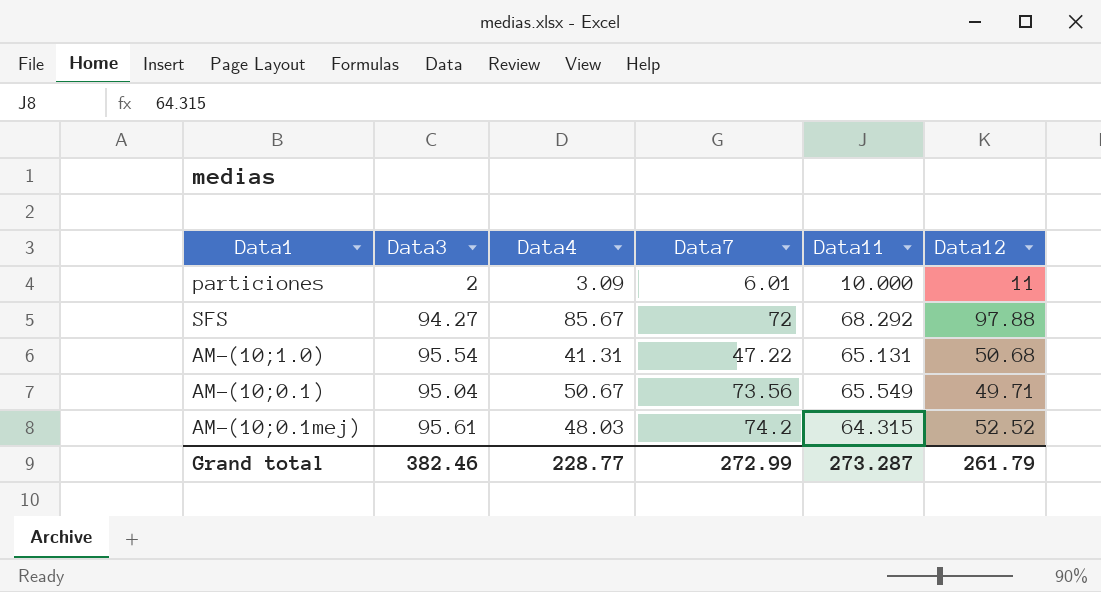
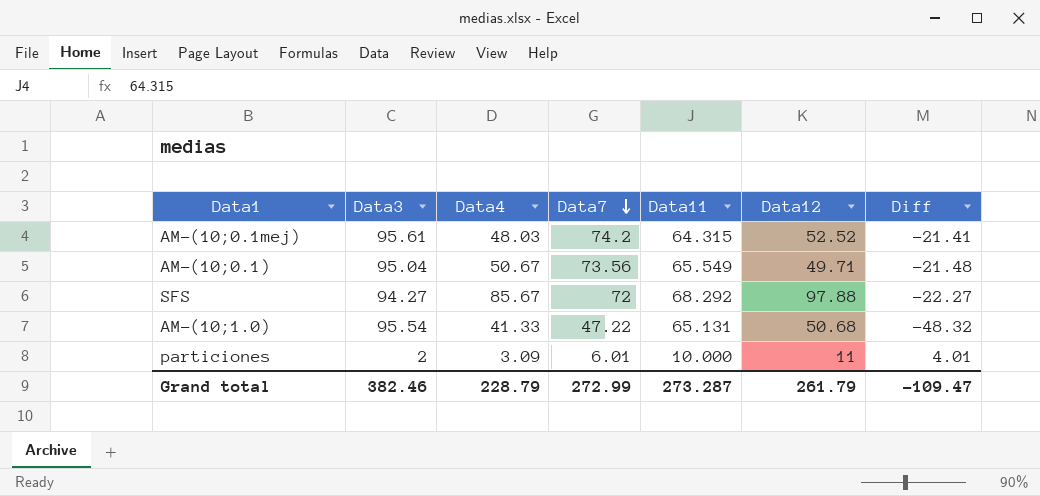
row order: none -> Data7 descending
column Diff | formula: none -> [Data7] - [Data3]
AM-(10;1.0) | Data4: 41.31 -> 41.33
Grand total | Data4: 228.77 -> 228.79

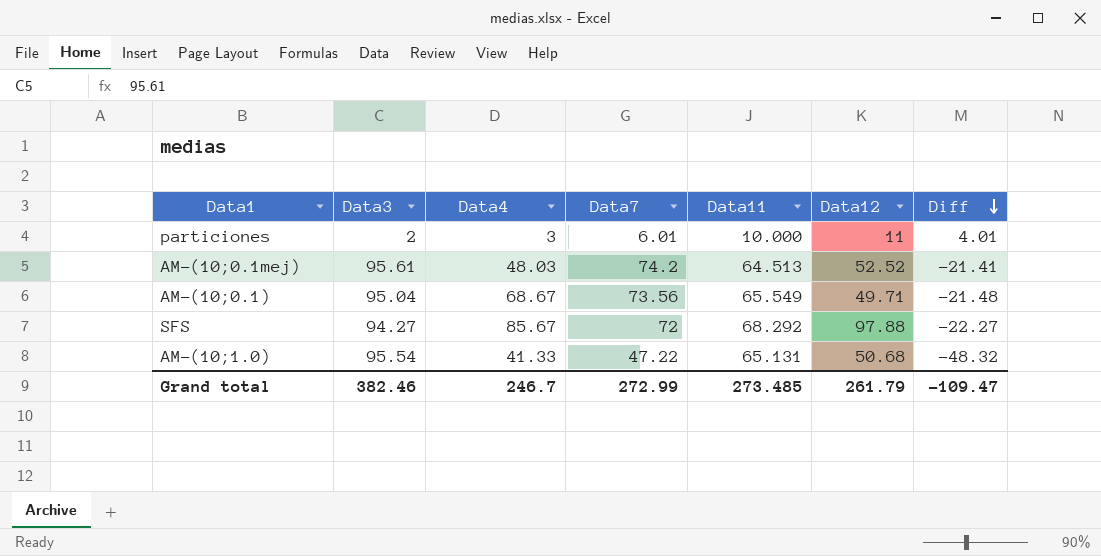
row order: Data7 descending -> Diff descending
particiones | Data4: 3.09 -> 3
AM-(10;0.1mej) | Data11: 64.315 -> 64.513
AM-(10;0.1) | Data4: 50.67 -> 68.67
Grand total | Data4: 228.79 -> 246.7
Grand total | Data11: 273.287 -> 273.485

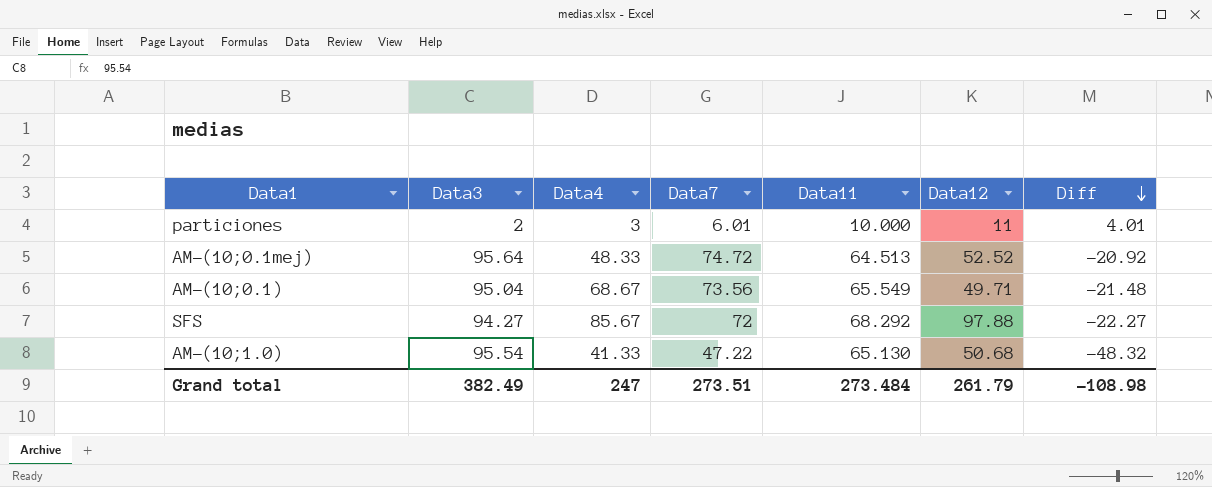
AM-(10;0.1mej) | Data3: 95.61 -> 95.64
AM-(10;0.1mej) | Data4: 48.03 -> 48.33
AM-(10;0.1mej) | Data7: 74.2 -> 74.72
AM-(10;0.1mej) | Diff: -21.41 -> -20.92
AM-(10;1.0) | Data11: 65.131 -> 65.130
Grand total | Data3: 382.46 -> 382.49
Grand total | Data4: 246.7 -> 247
Grand total | Data7: 272.99 -> 273.51
Grand total | Data11: 273.485 -> 273.484
Grand total | Diff: -109.47 -> -108.98

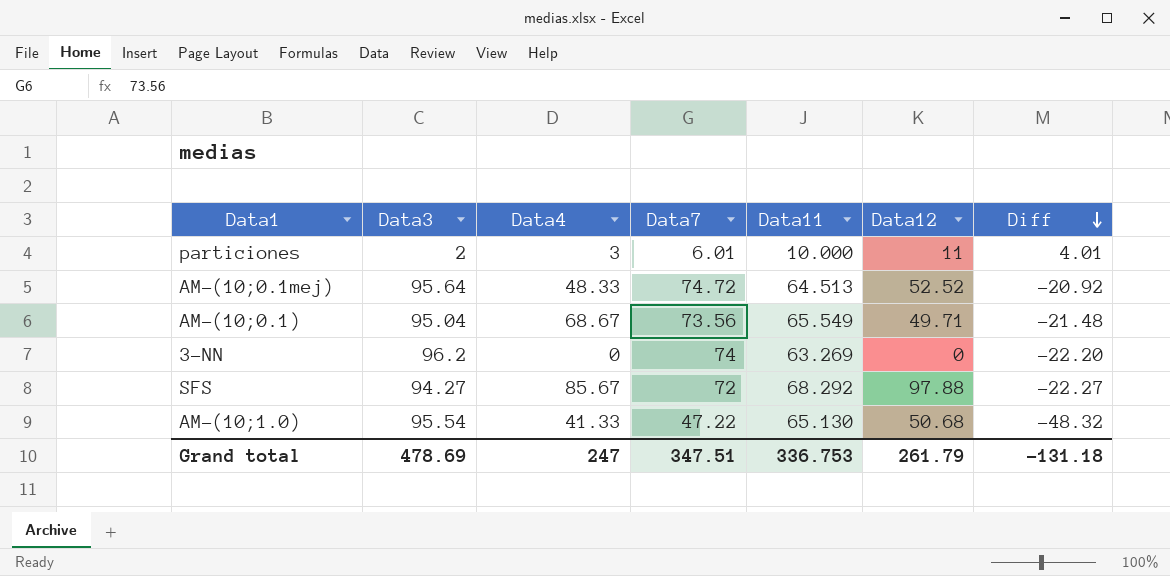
row 3-NN: none -> 96.2 | 0 | 74 | 63.269 | 0 | -22.20
Grand total | Data3: 382.49 -> 478.69
Grand total | Data7: 273.51 -> 347.51
Grand total | Data11: 273.484 -> 336.753
Grand total | Diff: -108.98 -> -131.18

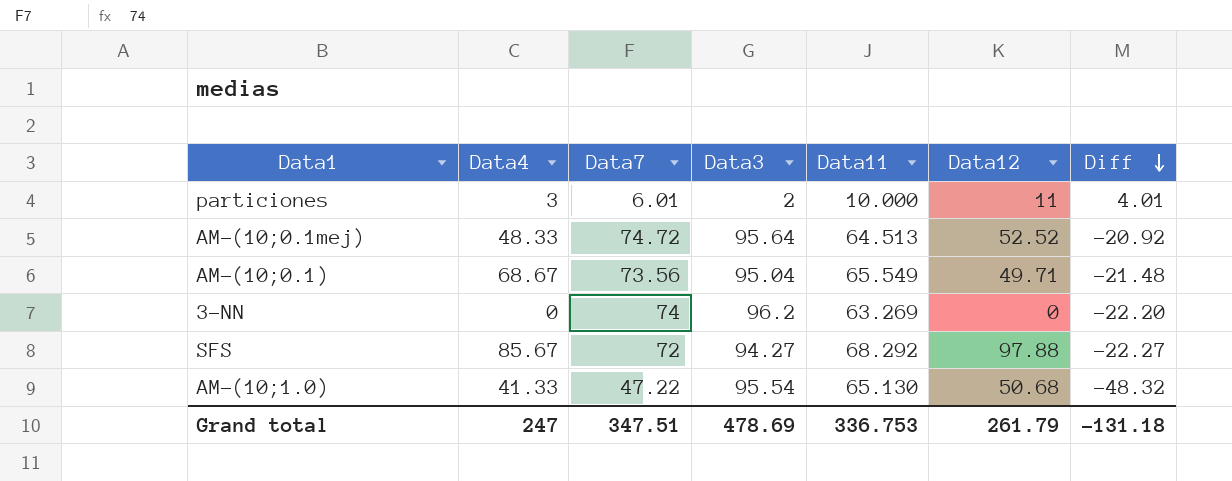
column Data3 | position: 2 -> 4

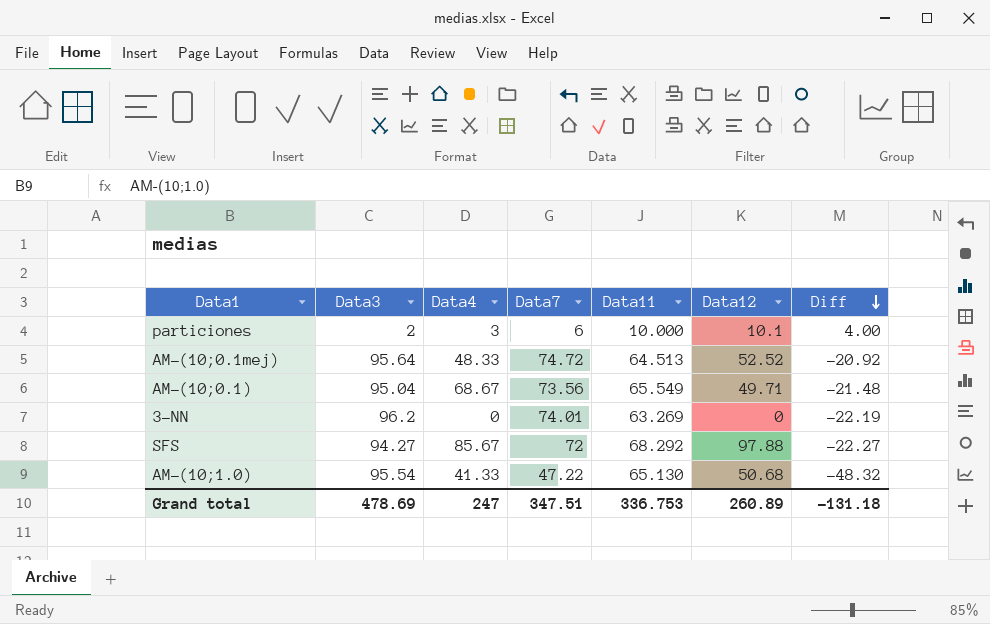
column Data3 | position: 4 -> 2
particiones | Data7: 6.01 -> 6
particiones | Data12: 11 -> 10.1
particiones | Diff: 4.01 -> 4.00
3-NN | Data7: 74 -> 74.01
3-NN | Diff: -22.20 -> -22.19
Grand total | Data12: 261.79 -> 260.89

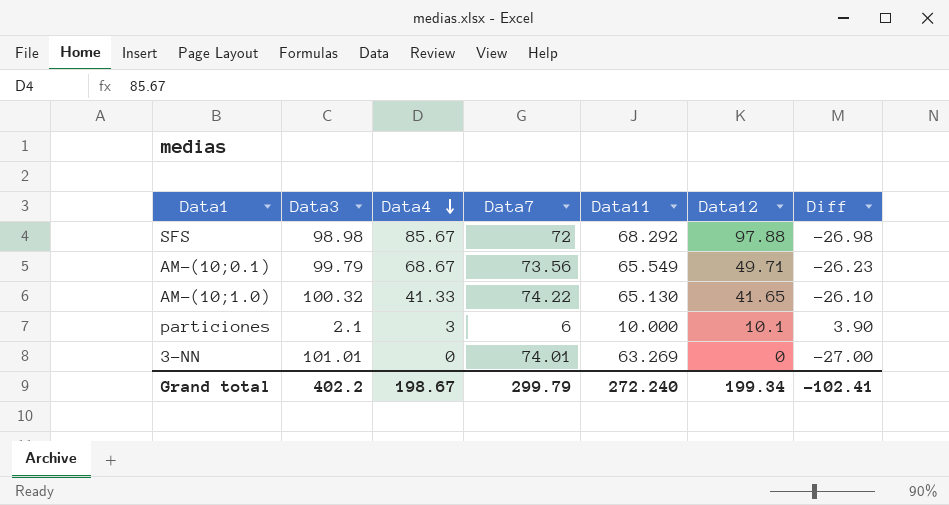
row order: Diff descending -> Data4 descending
row AM-(10;0.1mej): 95.64 | 48.33 | 74.72 | 64.513 | 52.52 | -20.92 -> none
SFS | Data3: 94.27 -> 98.98
SFS | Diff: -22.27 -> -26.98
AM-(10;0.1) | Data3: 95.04 -> 99.79
AM-(10;0.1) | Diff: -21.48 -> -26.23
AM-(10;1.0) | Data3: 95.54 -> 100.32
AM-(10;1.0) | Data7: 47.22 -> 74.22
AM-(10;1.0) | Data12: 50.68 -> 41.65
AM-(10;1.0) | Diff: -48.32 -> -26.10
particiones | Data3: 2 -> 2.1
particiones | Diff: 4.00 -> 3.90
3-NN | Data3: 96.2 -> 101.01
3-NN | Diff: -22.19 -> -27.00
Grand total | Data3: 478.69 -> 402.2
Grand total | Data4: 247 -> 198.67
Grand total | Data7: 347.51 -> 299.79
Grand total | Data11: 336.753 -> 272.240
Grand total | Data12: 260.89 -> 199.34
Grand total | Diff: -131.18 -> -102.41

